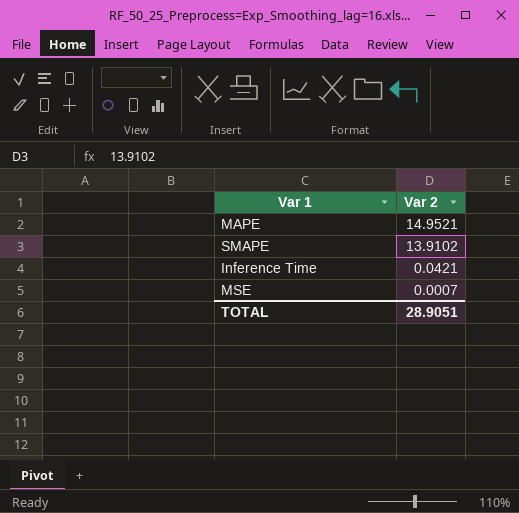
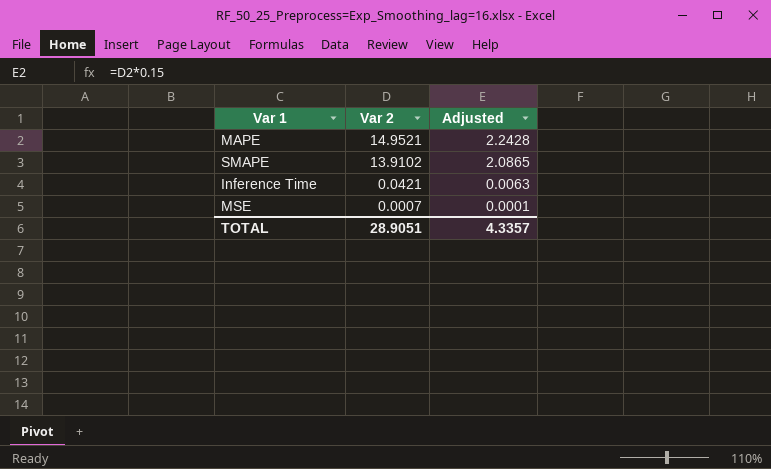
column Adjusted | formula: none -> [Var 2] * 0.15

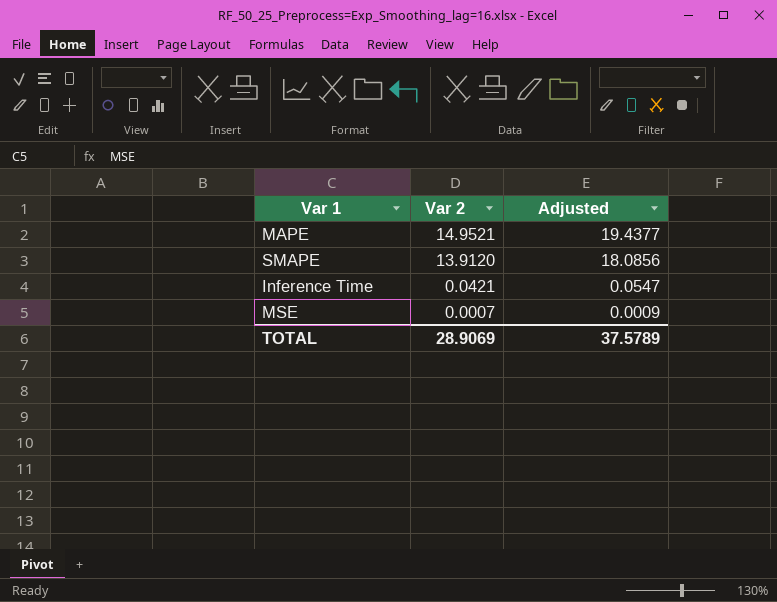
column Adjusted | formula: [Var 2] * 0.15 -> [Var 2] * 1.3
SMAPE | Var 2: 13.9102 -> 13.9120
TOTAL | Var 2: 28.9051 -> 28.9069
TOTAL | Adjusted: 4.3357 -> 37.5789

